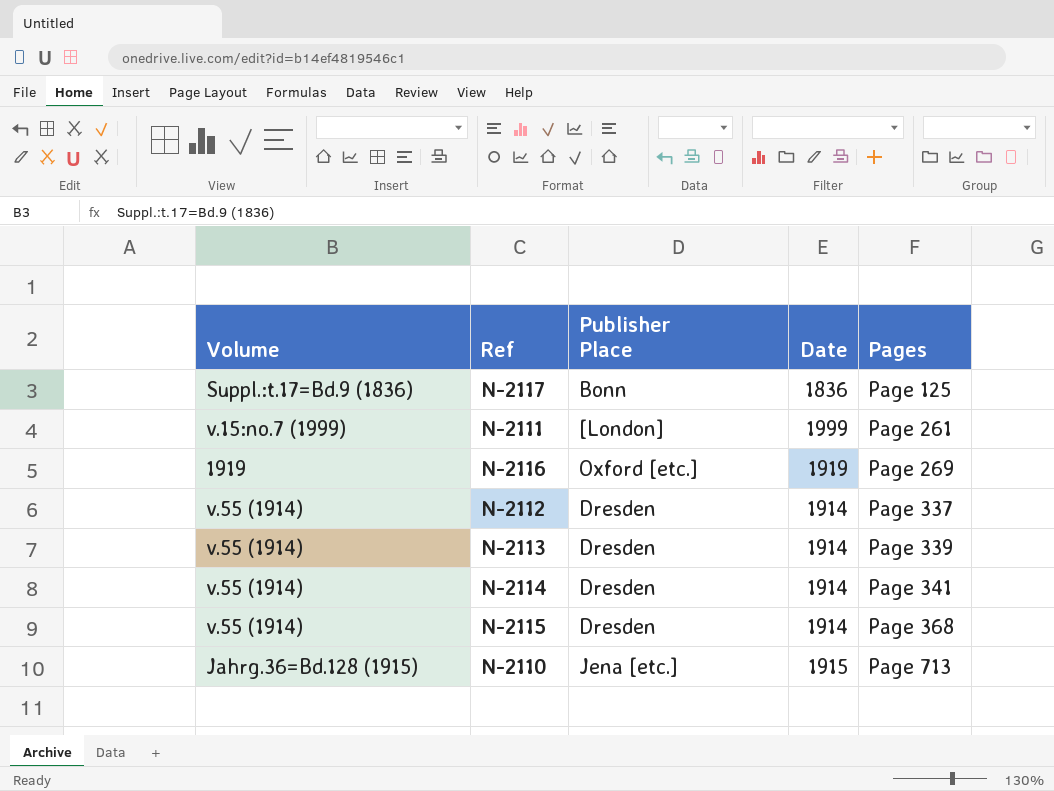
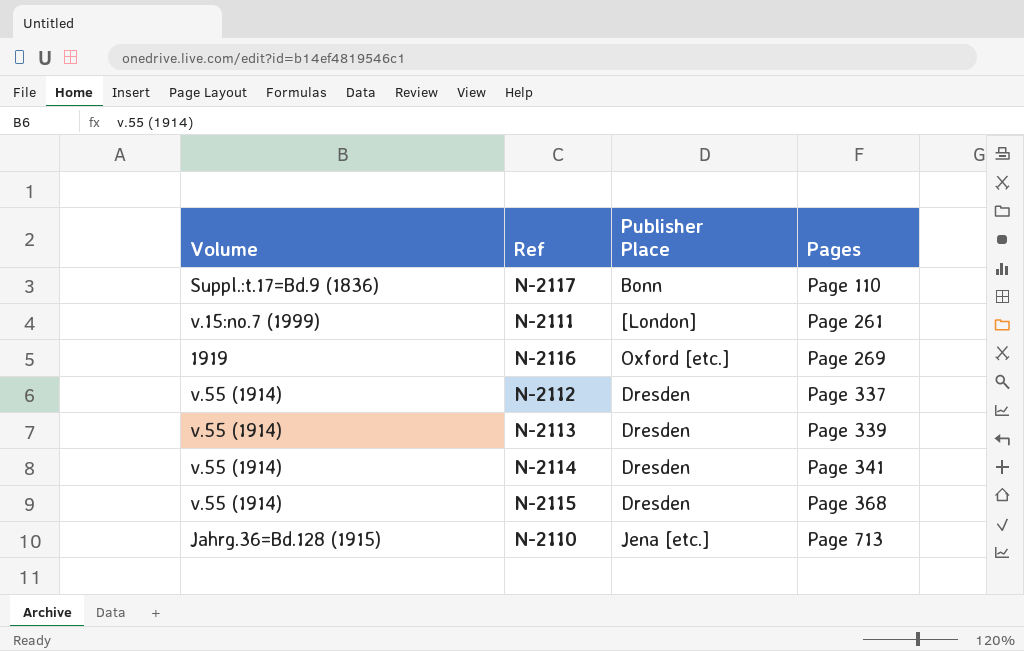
column Date | position: 4 -> none
N-2117 | Pages: Page 125 -> Page 110

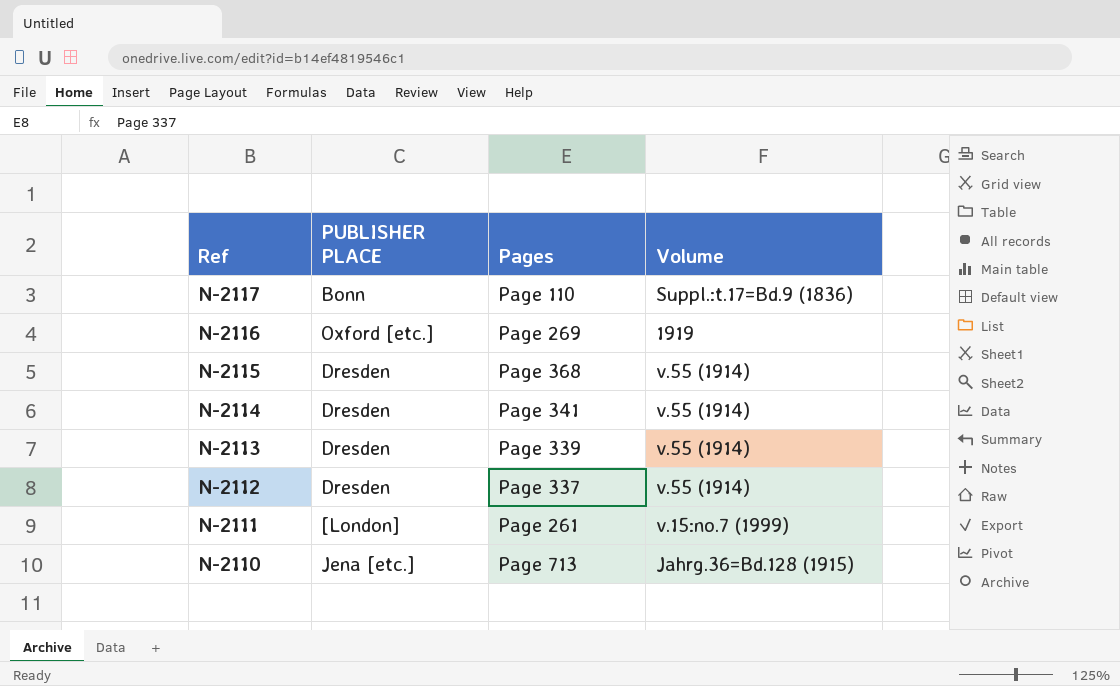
row order: Pages ascending -> Ref descending
column name: Publisher Place -> PUBLISHER PLACE
column Volume | position: 1 -> 4

